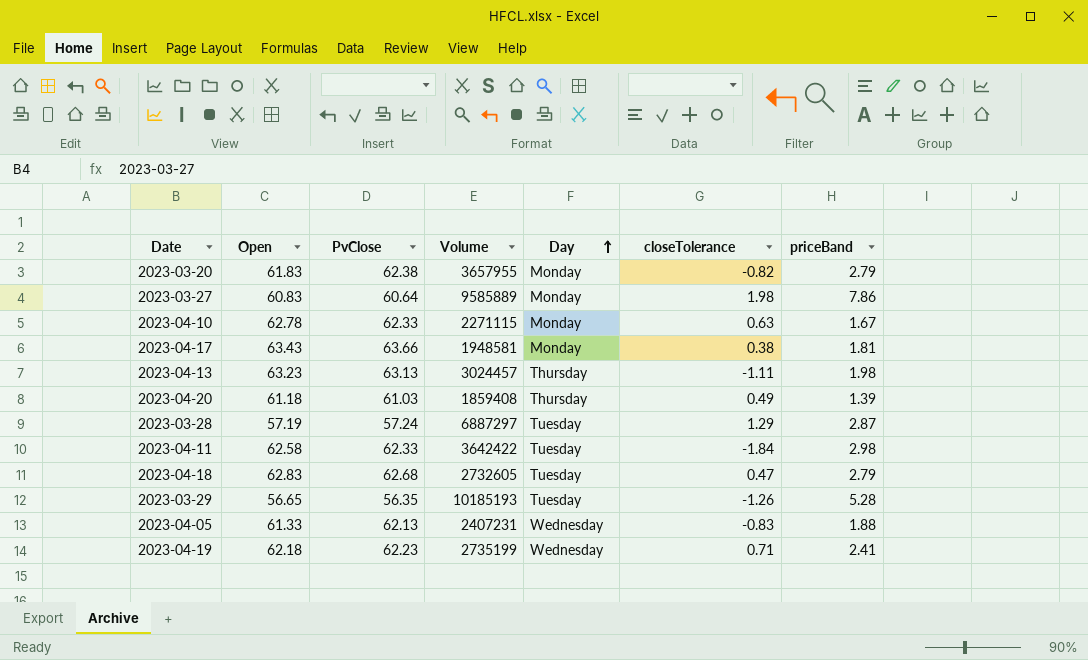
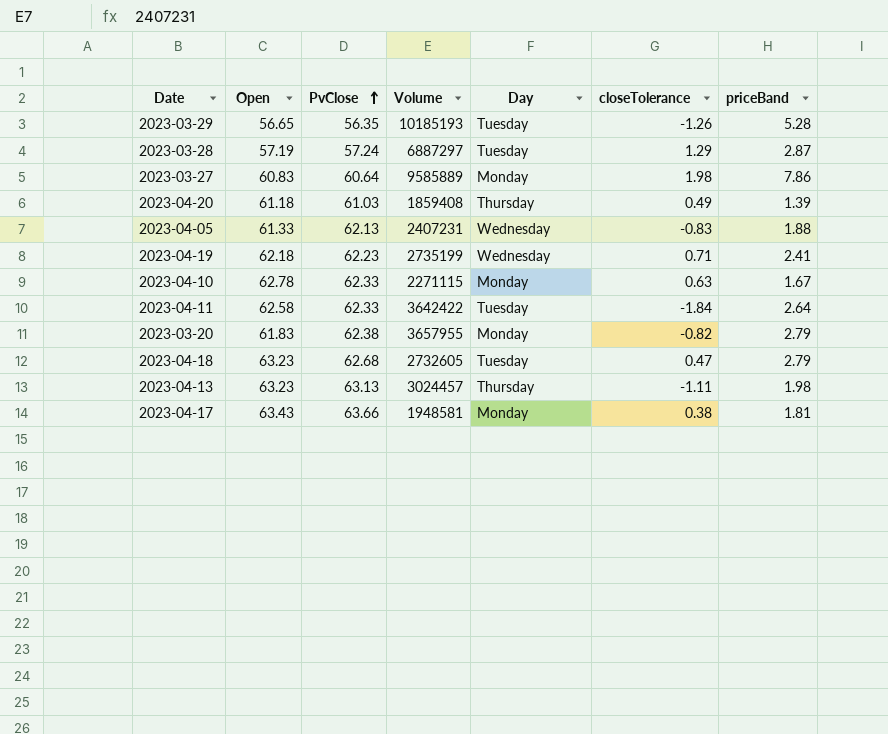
row order: Day ascending -> PvClose ascending
2023-04-11 | priceBand: 2.98 -> 2.64
2023-04-18 | Open: 62.83 -> 63.23

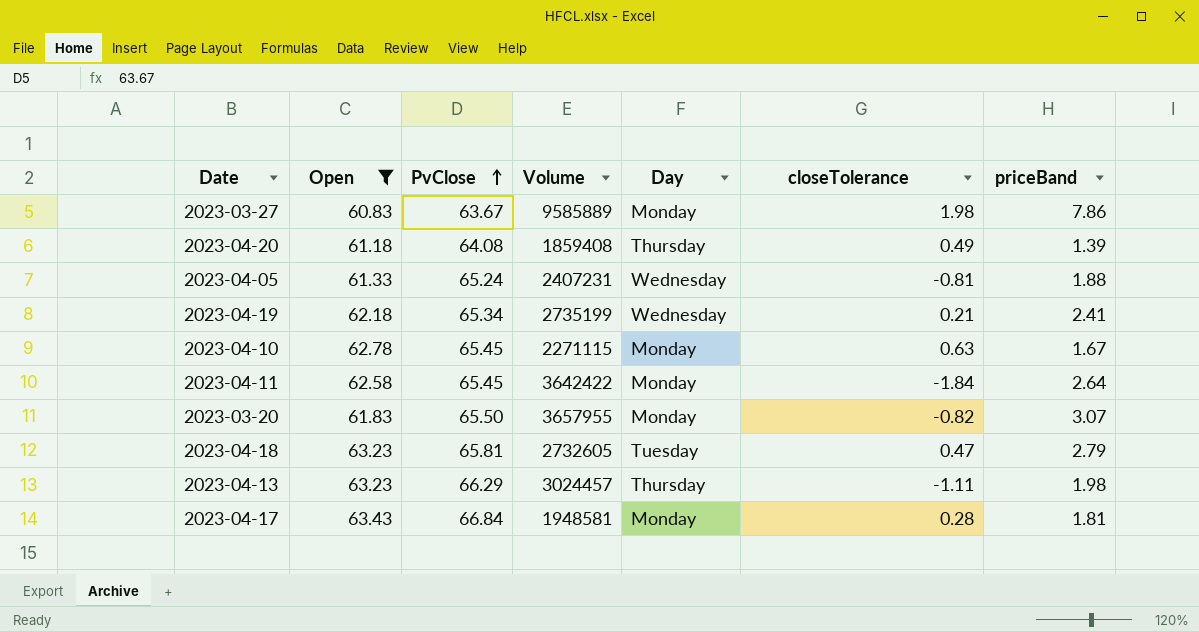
filter: none -> Open >= 60.83
2023-03-27 | PvClose: 60.64 -> 63.67
2023-04-20 | PvClose: 61.03 -> 64.08
2023-04-05 | PvClose: 62.13 -> 65.24
2023-04-05 | closeTolerance: -0.83 -> -0.81
2023-04-19 | PvClose: 62.23 -> 65.34
2023-04-19 | closeTolerance: 0.71 -> 0.21
2023-04-10 | PvClose: 62.33 -> 65.45
2023-04-11 | PvClose: 62.33 -> 65.45
2023-04-11 | Day: Tuesday -> Monday
2023-03-20 | PvClose: 62.38 -> 65.50
2023-03-20 | priceBand: 2.79 -> 3.07
2023-04-18 | PvClose: 62.68 -> 65.81
2023-04-13 | PvClose: 63.13 -> 66.29
2023-04-17 | PvClose: 63.66 -> 66.84
2023-04-17 | closeTolerance: 0.38 -> 0.28

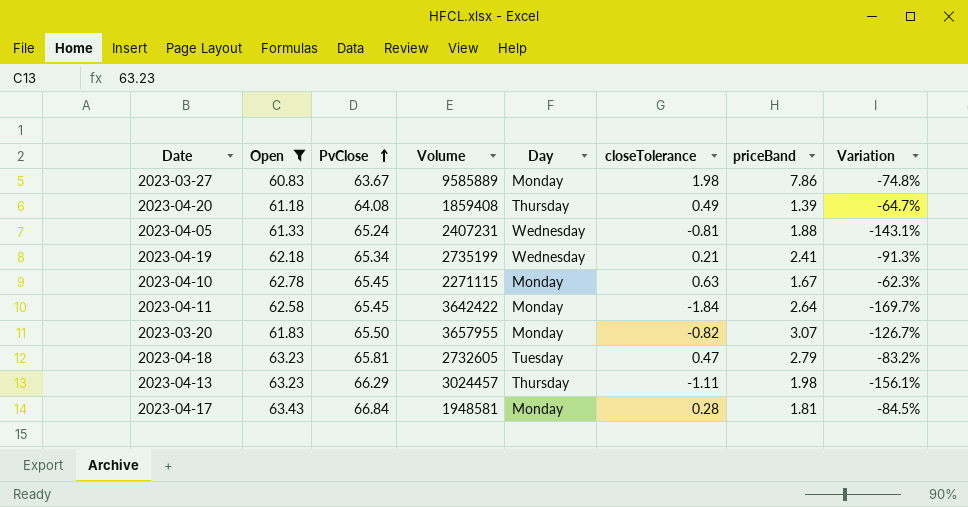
column Variation | formula: none -> ([closeTolerance] - [priceBand]) / [priceBand]

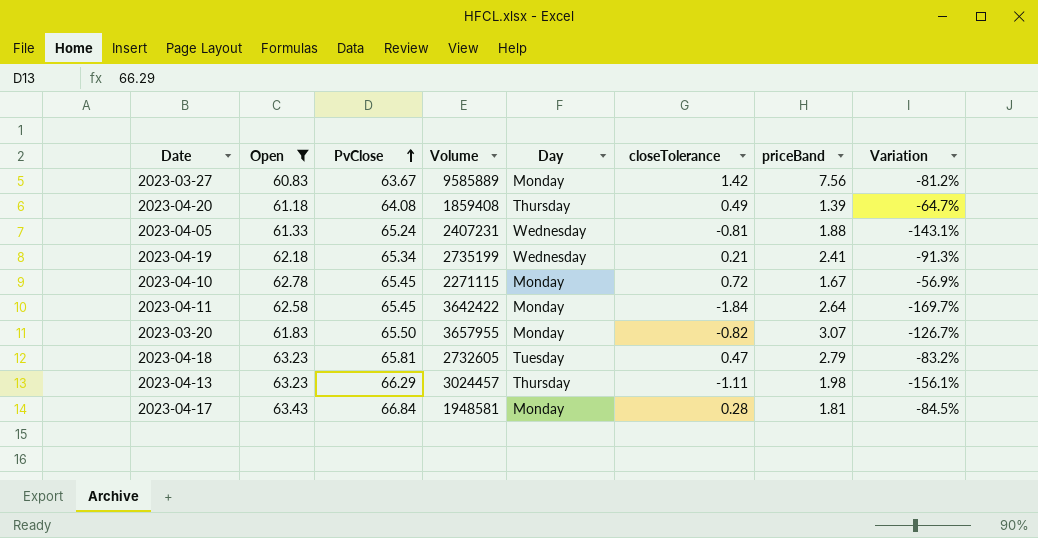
2023-03-27 | closeTolerance: 1.98 -> 1.42
2023-03-27 | priceBand: 7.86 -> 7.56
2023-03-27 | Variation: -74.8% -> -81.2%
2023-04-10 | closeTolerance: 0.63 -> 0.72
2023-04-10 | Variation: -62.3% -> -56.9%

